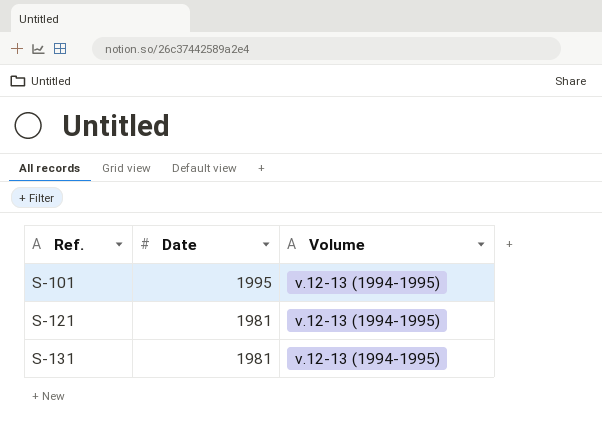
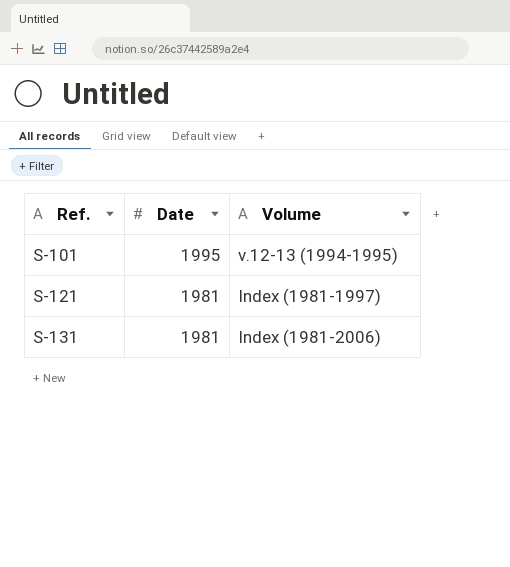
S-121 | Volume: v.12-13 (1994-1995) -> Index (1981-1997)
S-131 | Volume: v.12-13 (1994-1995) -> Index (1981-2006)

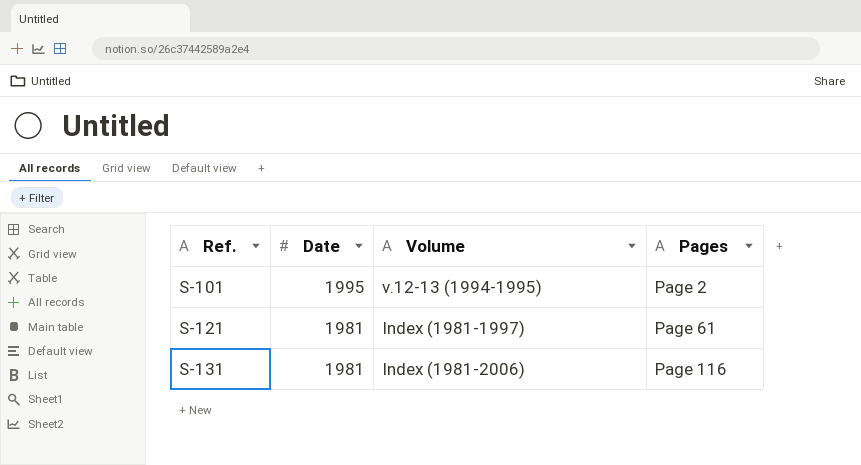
column Pages | position: none -> 4

